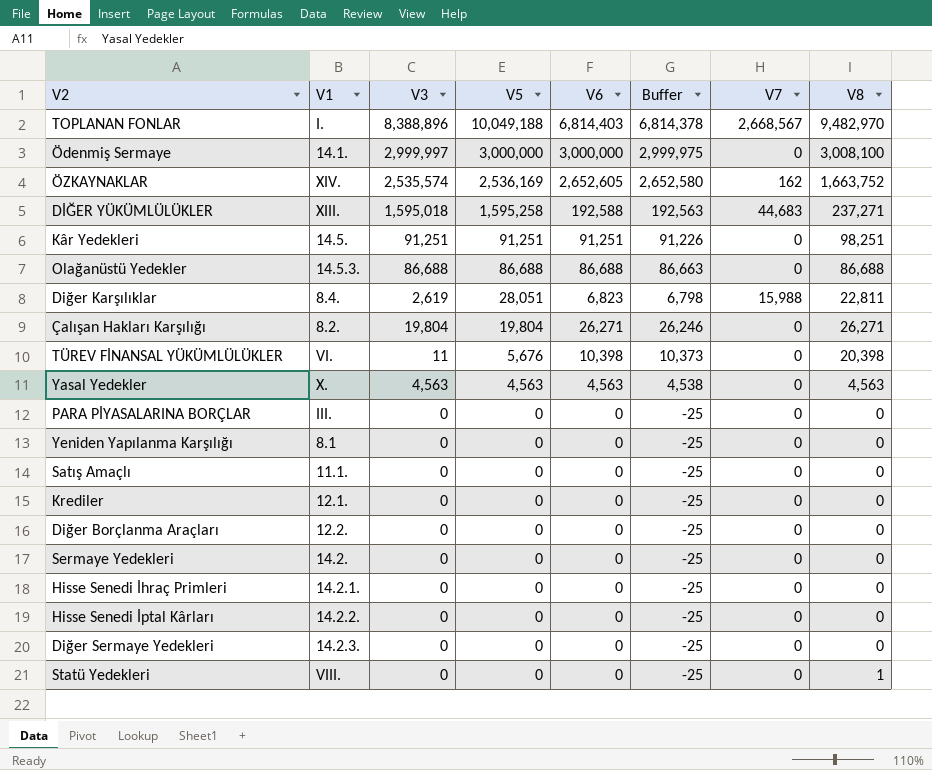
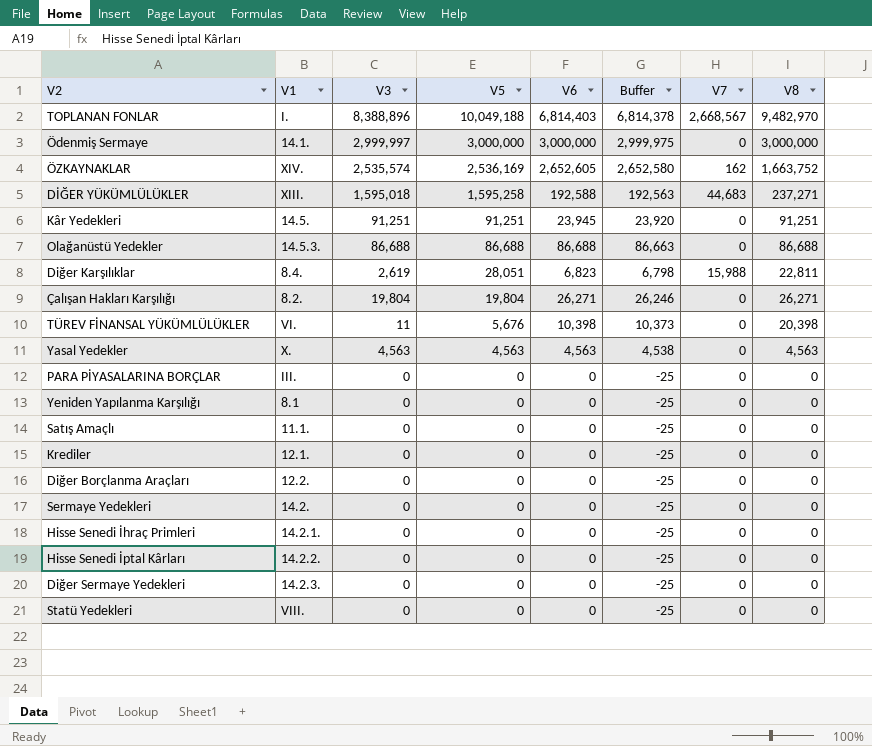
Ödenmiş Sermaye | V8: 3,008,100 -> 3,000,000
Kâr Yedekleri | V6: 91,251 -> 23,945
Kâr Yedekleri | Buffer: 91,226 -> 23,920
Kâr Yedekleri | V8: 98,251 -> 91,251
Statü Yedekleri | V8: 1 -> 0

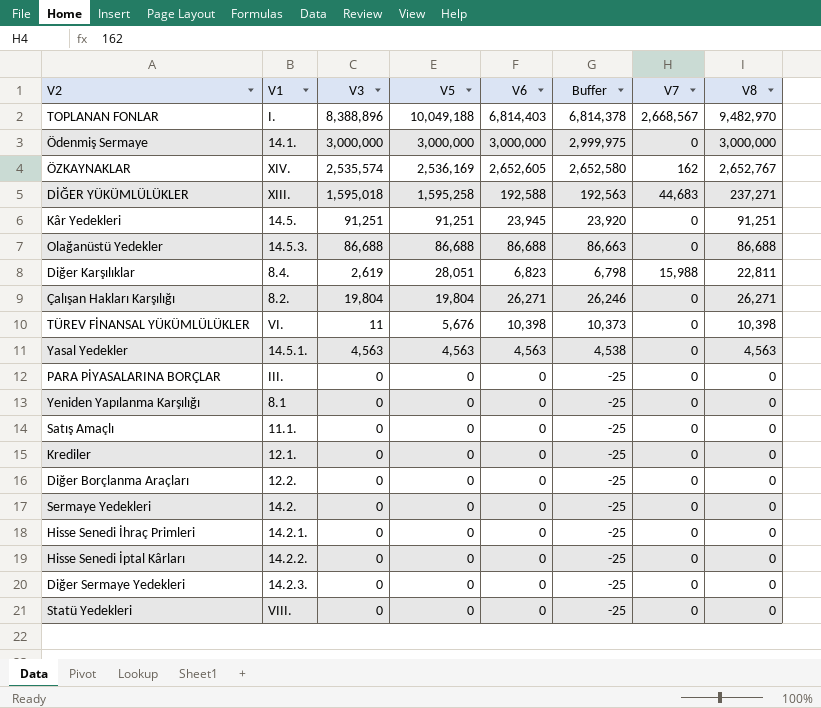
Ödenmiş Sermaye | V3: 2,999,997 -> 3,000,000
ÖZKAYNAKLAR | V8: 1,663,752 -> 2,652,767
TÜREV FİNANSAL YÜKÜMLÜLÜKLER | V8: 20,398 -> 10,398
Yasal Yedekler | V1: X. -> 14.5.1.

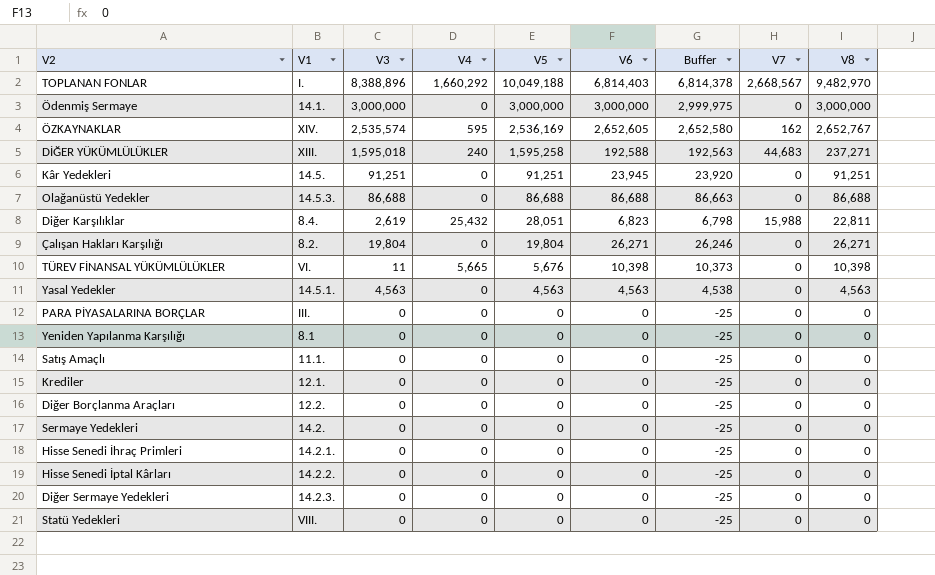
column V4 | position: none -> 4

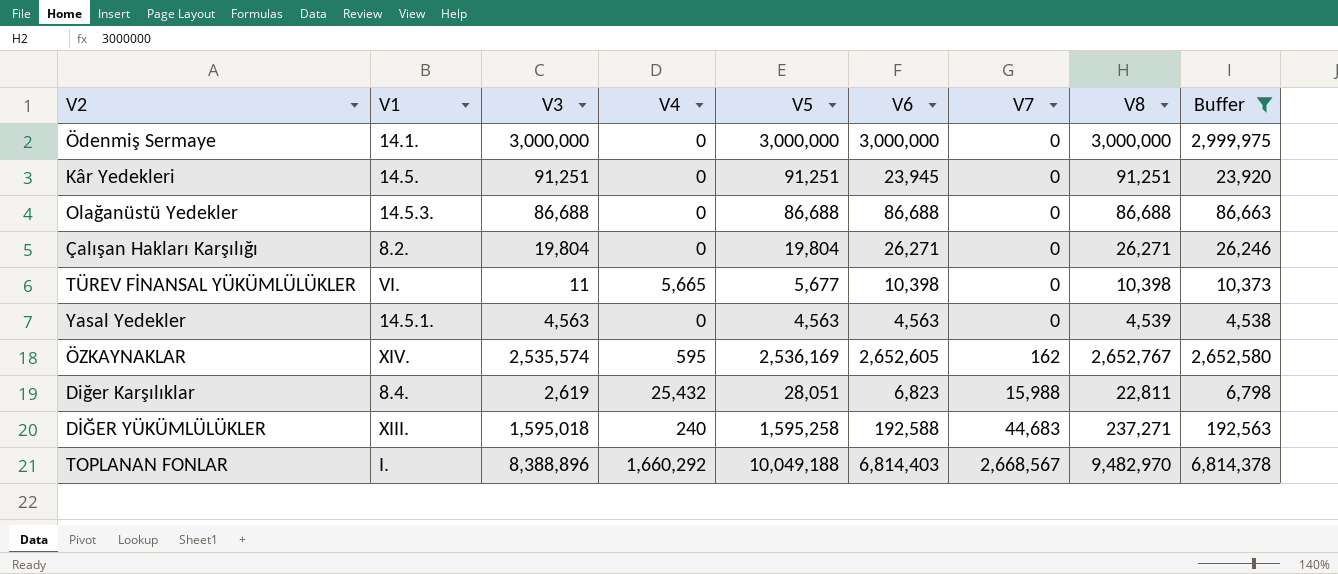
filter: none -> Buffer != -25
row order: V5 descending -> V7 ascending
column Buffer | position: 7 -> 9
TÜREV FİNANSAL YÜKÜMLÜLÜKLER | V5: 5,676 -> 5,677
Yasal Yedekler | V8: 4,563 -> 4,539

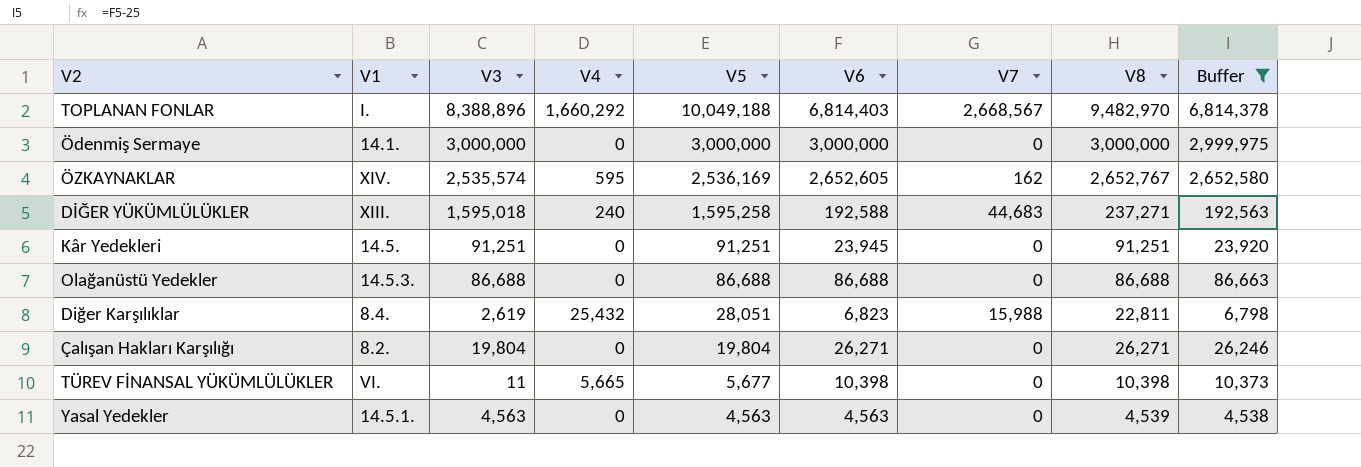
row order: V7 ascending -> V5 descending

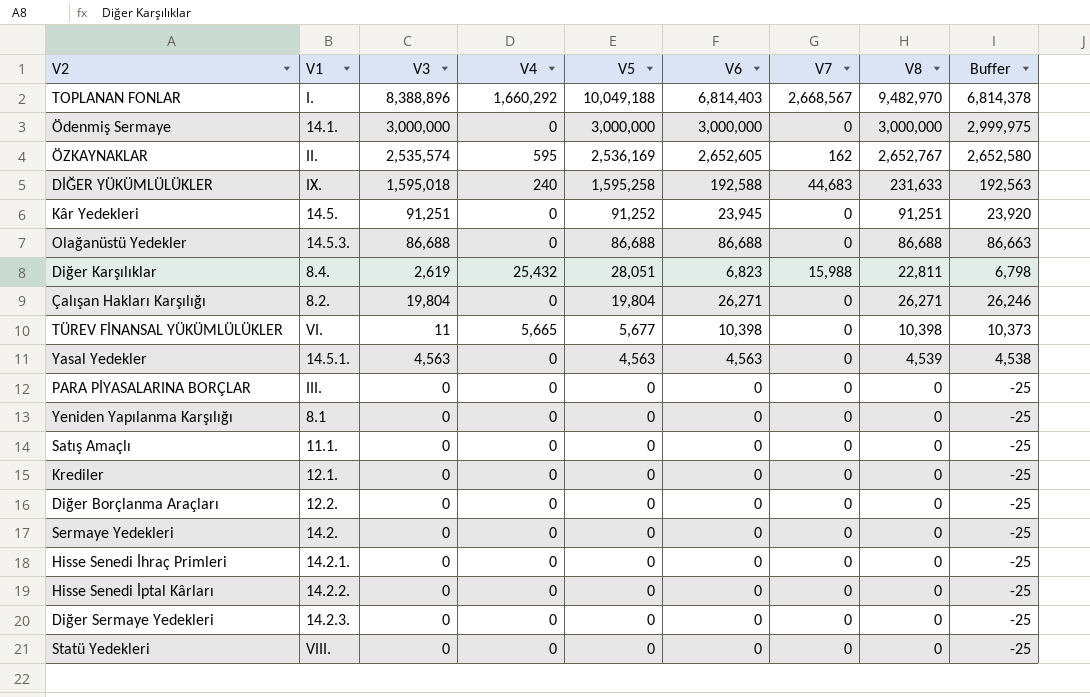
filter: Buffer != -25 -> none
ÖZKAYNAKLAR | V1: XIV. -> II.
DİĞER YÜKÜMLÜLÜKLER | V1: XIII. -> IX.
DİĞER YÜKÜMLÜLÜKLER | V8: 237,271 -> 231,633
Kâr Yedekleri | V5: 91,251 -> 91,252

